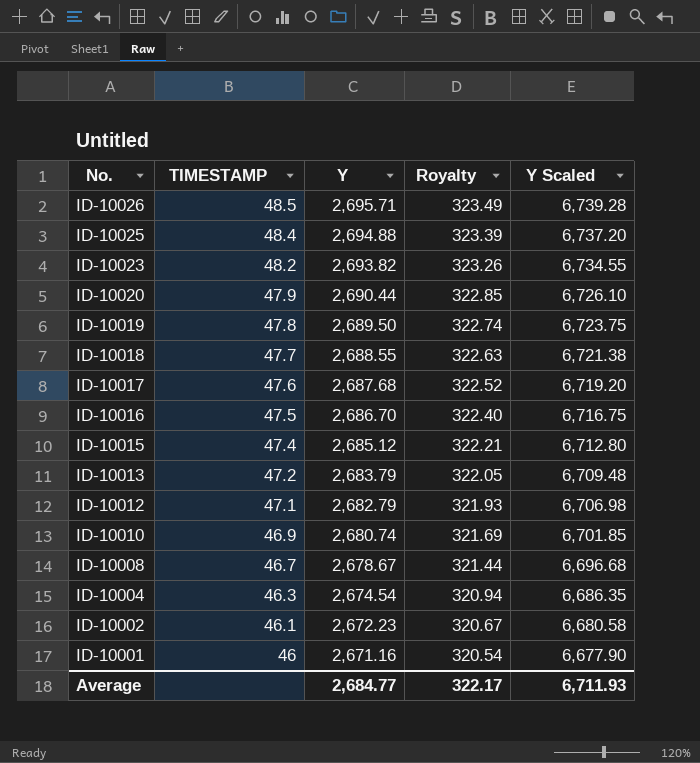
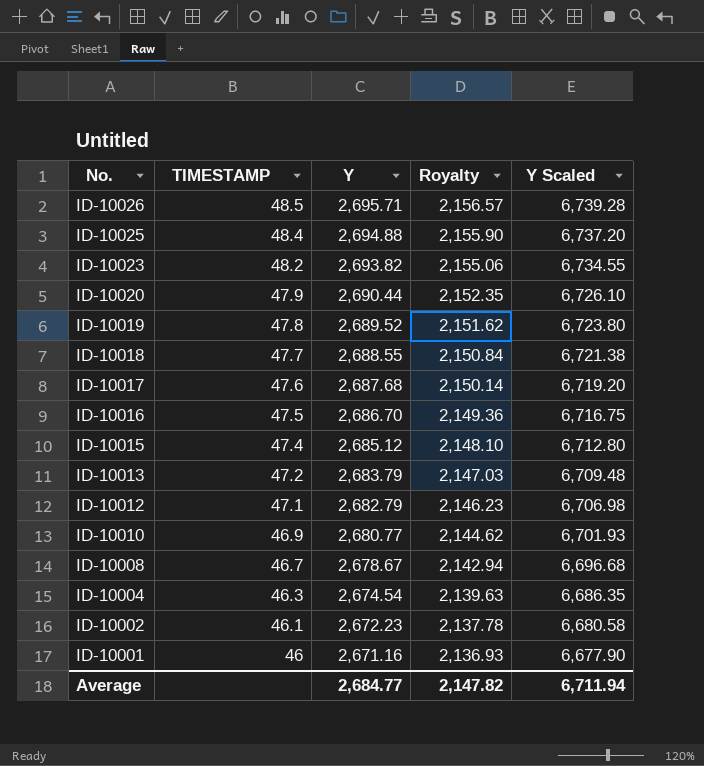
column Royalty | formula: [Y] * 0.12 -> [Y] * 0.8
ID-10019 | Y: 2,689.50 -> 2,689.52
ID-10019 | Y Scaled: 6,723.75 -> 6,723.80
ID-10010 | Y: 2,680.74 -> 2,680.77
ID-10010 | Y Scaled: 6,701.85 -> 6,701.93
Average | Royalty: 322.17 -> 2,147.82
Average | Y Scaled: 6,711.93 -> 6,711.94

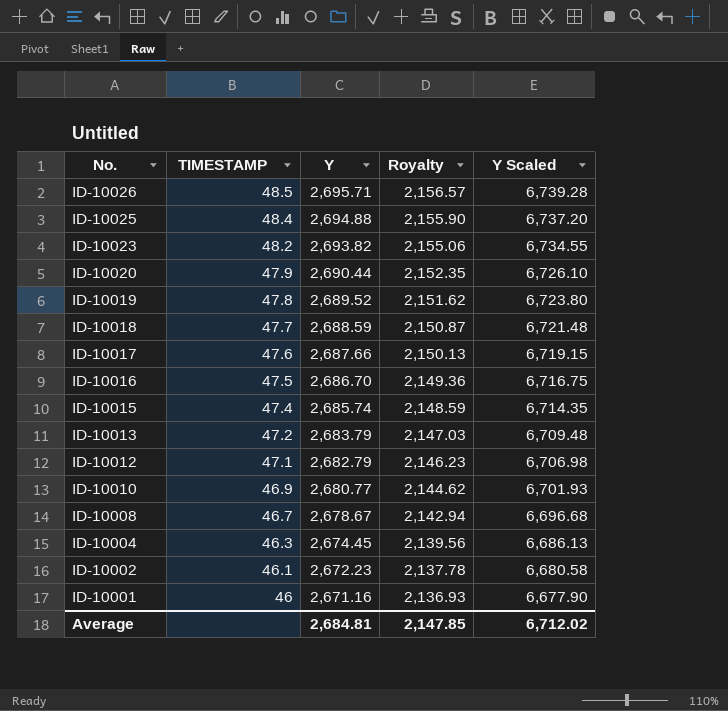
ID-10018 | Y: 2,688.55 -> 2,688.59
ID-10018 | Royalty: 2,150.84 -> 2,150.87
ID-10018 | Y Scaled: 6,721.38 -> 6,721.48
ID-10017 | Y: 2,687.68 -> 2,687.66
ID-10017 | Royalty: 2,150.14 -> 2,150.13
ID-10017 | Y Scaled: 6,719.20 -> 6,719.15
ID-10015 | Y: 2,685.12 -> 2,685.74
ID-10015 | Royalty: 2,148.10 -> 2,148.59
ID-10015 | Y Scaled: 6,712.80 -> 6,714.35
ID-10004 | Y: 2,674.54 -> 2,674.45
ID-10004 | Royalty: 2,139.63 -> 2,139.56
ID-10004 | Y Scaled: 6,686.35 -> 6,686.13
Average | Y: 2,684.77 -> 2,684.81
Average | Royalty: 2,147.82 -> 2,147.85
Average | Y Scaled: 6,711.94 -> 6,712.02

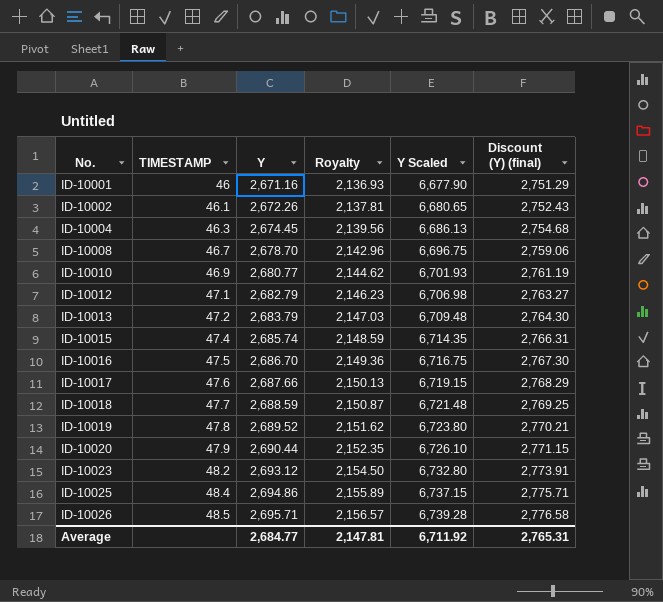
row order: No. descending -> No. ascending
column Discount (Y) (final) | formula: none -> [Y] * 1.03
ID-10002 | Y: 2,672.23 -> 2,672.26
ID-10002 | Royalty: 2,137.78 -> 2,137.81
ID-10002 | Y Scaled: 6,680.58 -> 6,680.65
ID-10008 | Y: 2,678.67 -> 2,678.70
ID-10008 | Royalty: 2,142.94 -> 2,142.96
ID-10008 | Y Scaled: 6,696.68 -> 6,696.75
ID-10023 | Y: 2,693.82 -> 2,693.12
ID-10023 | Royalty: 2,155.06 -> 2,154.50
ID-10023 | Y Scaled: 6,734.55 -> 6,732.80
ID-10025 | Y: 2,694.88 -> 2,694.86
ID-10025 | Royalty: 2,155.90 -> 2,155.89
ID-10025 | Y Scaled: 6,737.20 -> 6,737.15
Average | Y: 2,684.81 -> 2,684.77
Average | Royalty: 2,147.85 -> 2,147.81
Average | Y Scaled: 6,712.02 -> 6,711.92

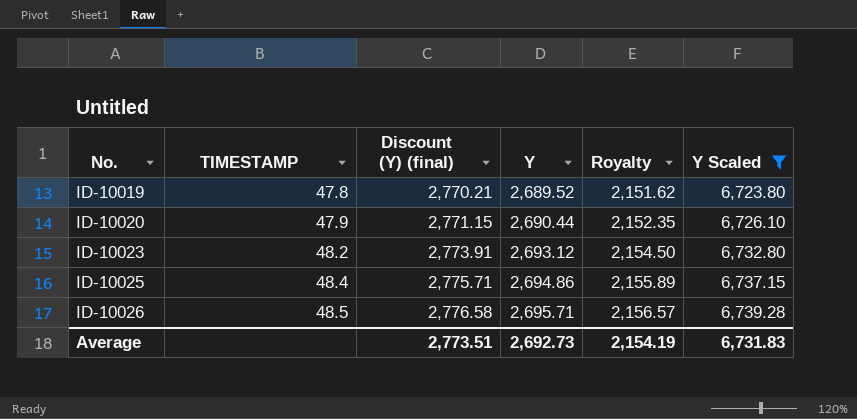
filter: none -> Y Scaled >= 6,723.80
column Discount (Y) (final) | position: 6 -> 3
Average | Discount (Y) (final): 2,765.31 -> 2,773.51
Average | Y: 2,684.77 -> 2,692.73
Average | Royalty: 2,147.81 -> 2,154.19
Average | Y Scaled: 6,711.92 -> 6,731.83

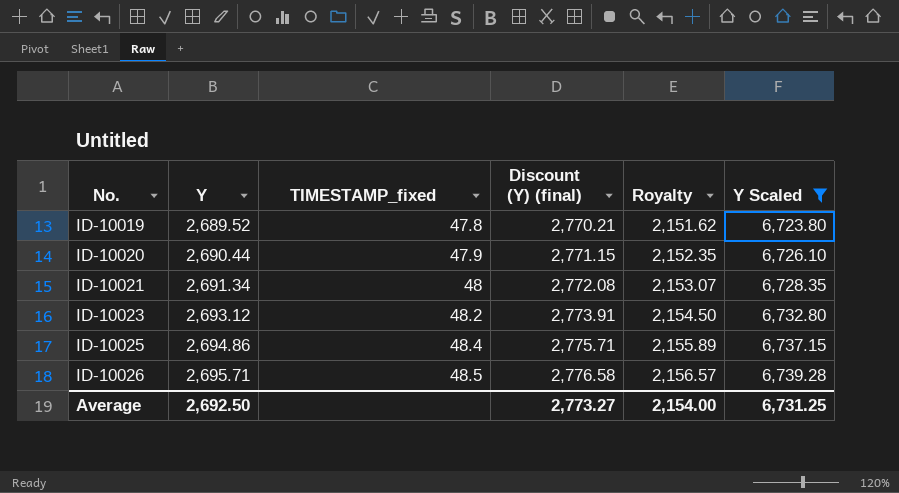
column Y | position: 4 -> 2
column name: TIMESTAMP -> TIMESTAMP_fixed
row ID-10021: none -> 2,691.34 | 48 | 2,772.08 | 2,153.07 | 6,728.35
Average | Y: 2,692.73 -> 2,692.50
Average | Discount (Y) (final): 2,773.51 -> 2,773.27
Average | Royalty: 2,154.19 -> 2,154.00
Average | Y Scaled: 6,731.83 -> 6,731.25

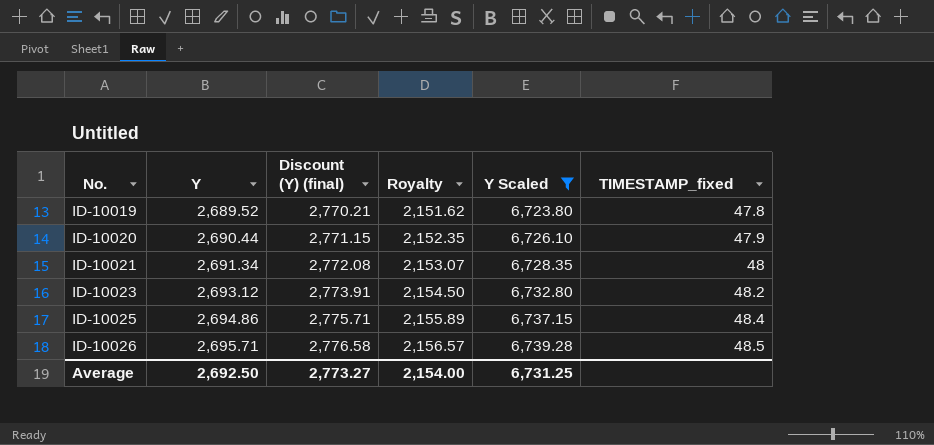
column TIMESTAMP_fixed | position: 3 -> 6

